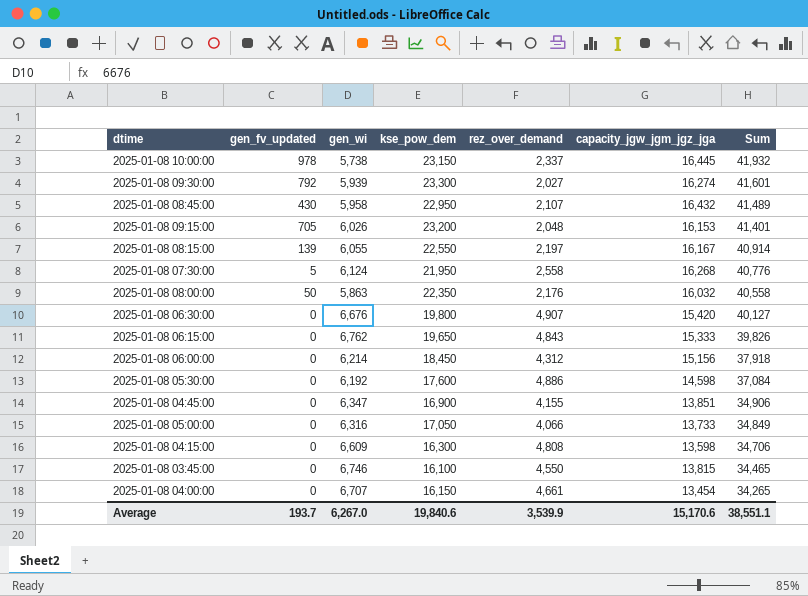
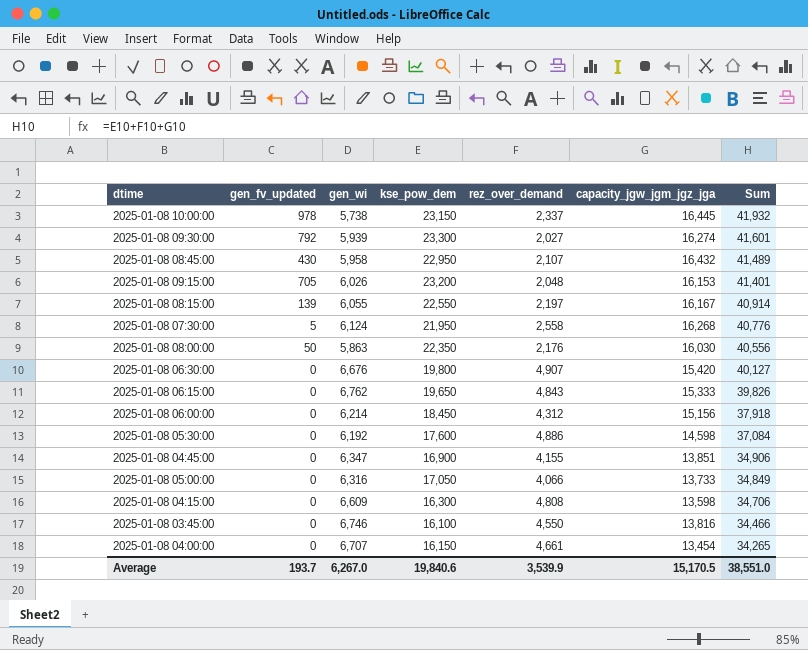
2025-01-08 08:00:00 | capacity_jgw_jgm_jgz_jga: 16,032 -> 16,030
2025-01-08 08:00:00 | Sum: 40,558 -> 40,556
2025-01-08 03:45:00 | capacity_jgw_jgm_jgz_jga: 13,815 -> 13,816
2025-01-08 03:45:00 | Sum: 34,465 -> 34,466
Average | capacity_jgw_jgm_jgz_jga: 15,170.6 -> 15,170.5
Average | Sum: 38,551.1 -> 38,551.0

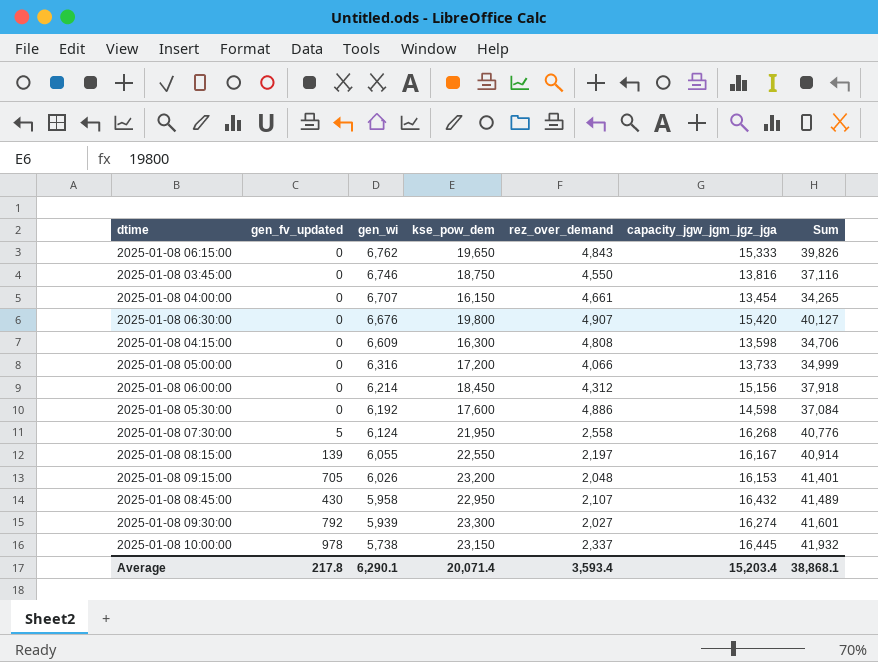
row order: Sum descending -> gen_wi descending
row 2025-01-08 08:00:00: 50 | 5,863 | 22,350 | 2,176 | 16,030 | 40,556 -> none
row 2025-01-08 04:45:00: 0 | 6,347 | 16,900 | 4,155 | 13,851 | 34,906 -> none
2025-01-08 03:45:00 | kse_pow_dem: 16,100 -> 18,750
2025-01-08 03:45:00 | Sum: 34,466 -> 37,116
2025-01-08 05:00:00 | kse_pow_dem: 17,050 -> 17,200
2025-01-08 05:00:00 | Sum: 34,849 -> 34,999
Average | gen_fv_updated: 193.7 -> 217.8
Average | gen_wi: 6,267.0 -> 6,290.1
Average | kse_pow_dem: 19,840.6 -> 20,071.4
Average | rez_over_demand: 3,539.9 -> 3,593.4
Average | capacity_jgw_jgm_jgz_jga: 15,170.5 -> 15,203.4
Average | Sum: 38,551.0 -> 38,868.1

